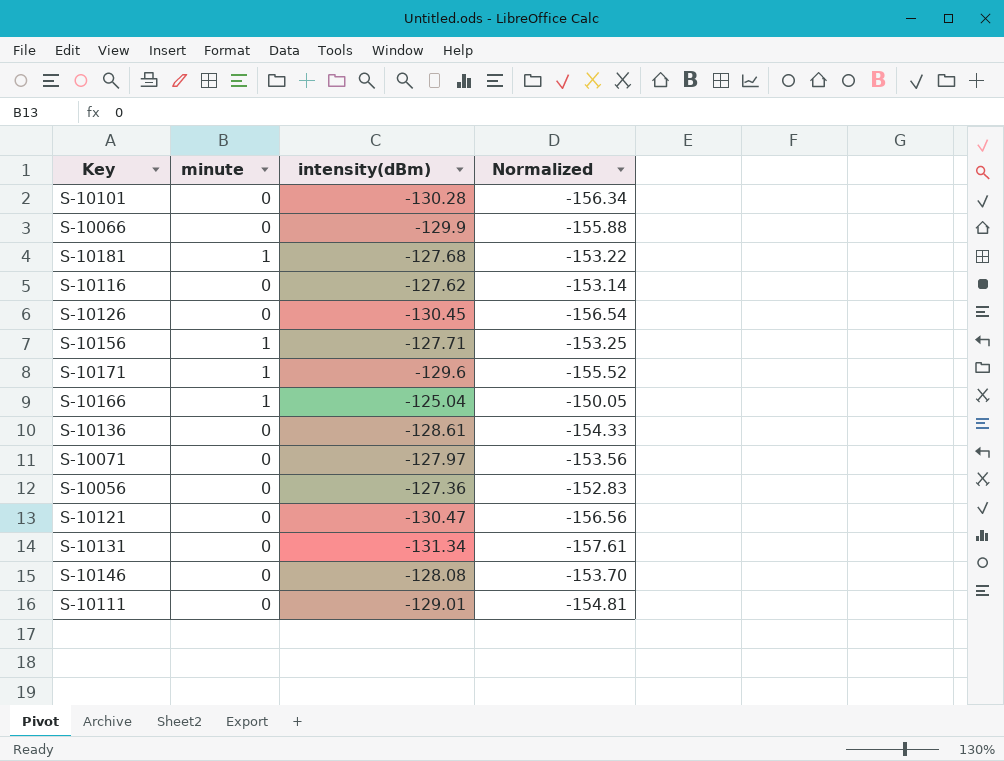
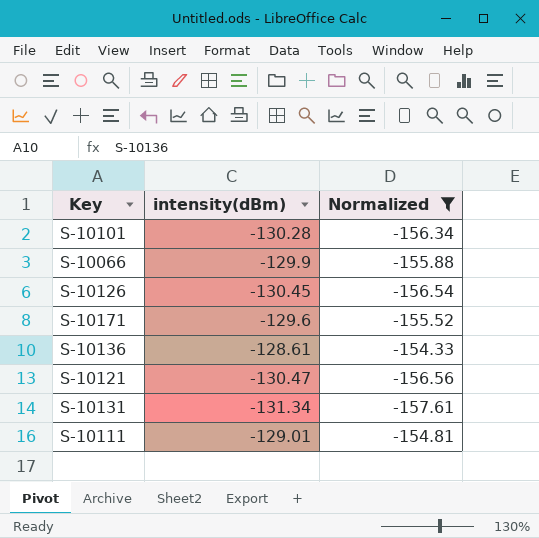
filter: none -> Normalized <= -154.33
column minute | position: 2 -> none

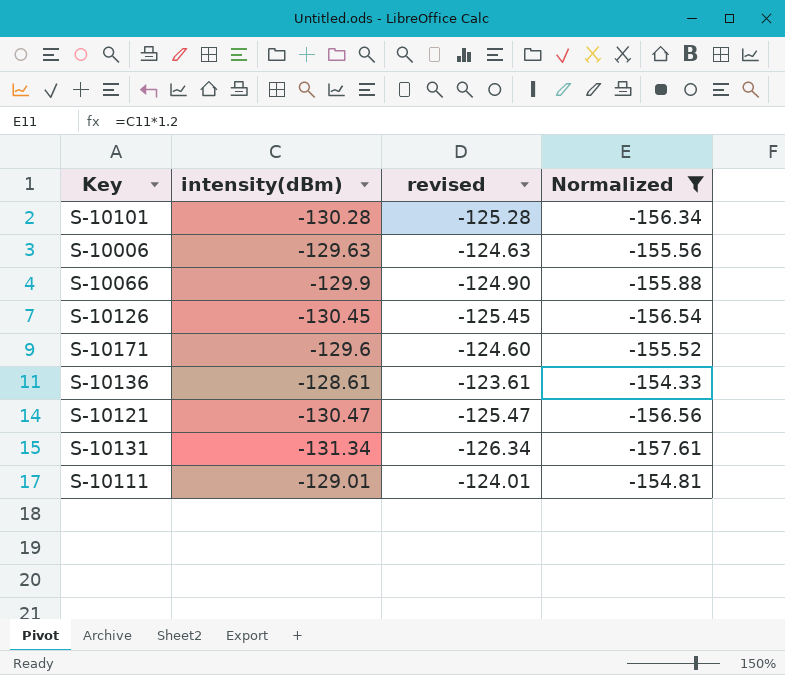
column revised | formula: none -> [intensity(dBm)] + 5
row S-10006: none -> -129.63 | -124.63 | -155.56

